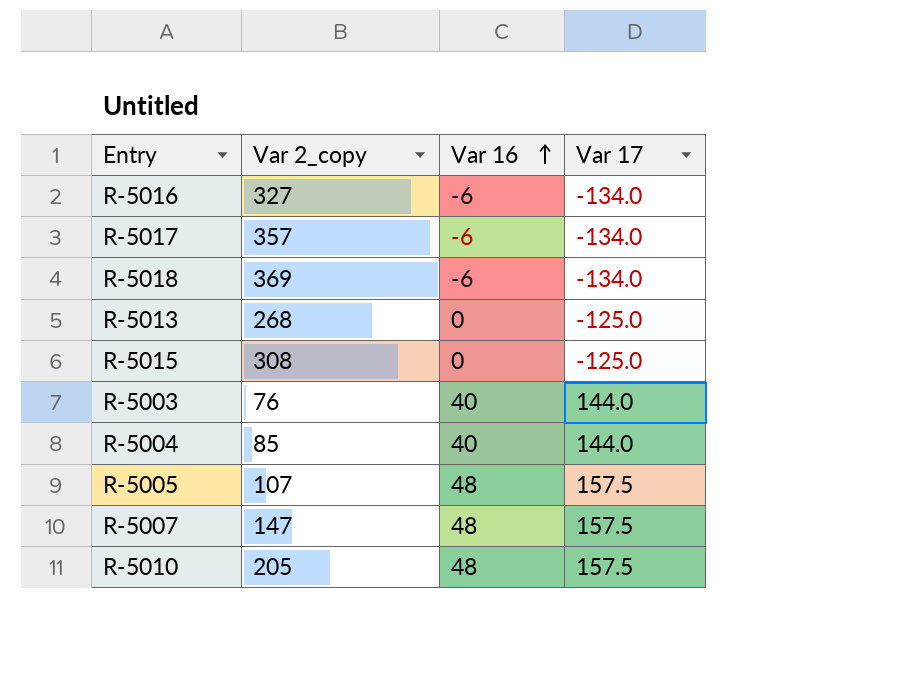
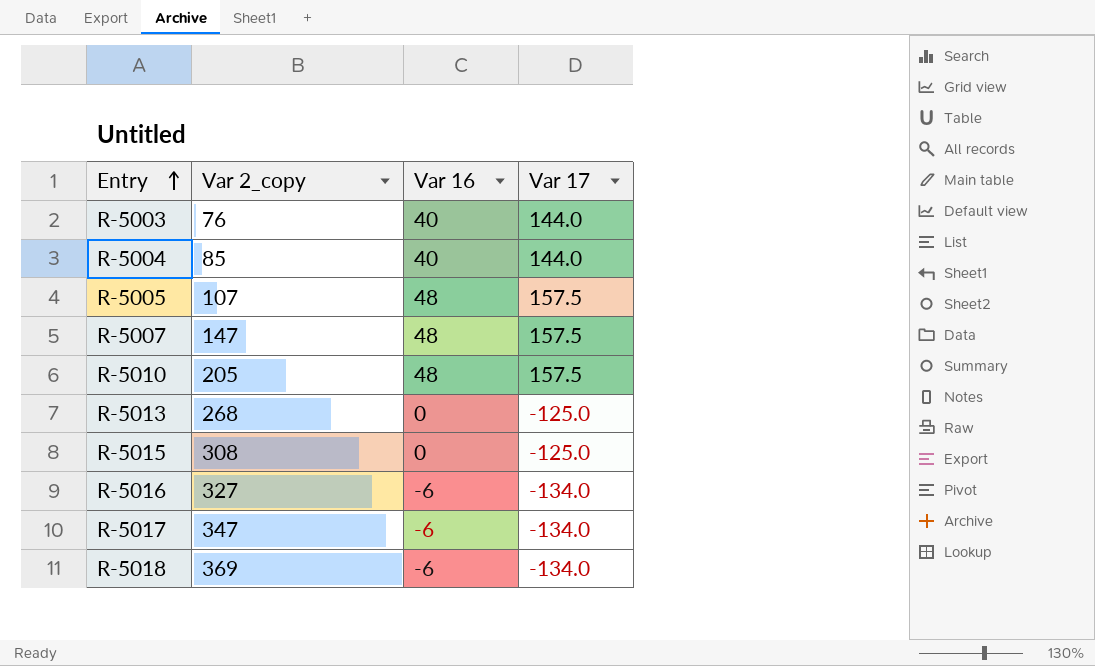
row order: Var 16 ascending -> Entry ascending
R-5017 | Var 2_copy: 357 -> 347

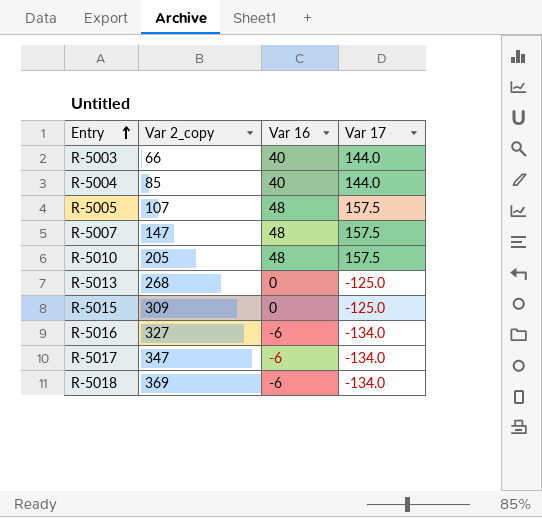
R-5003 | Var 2_copy: 76 -> 66
R-5015 | Var 2_copy: 308 -> 309

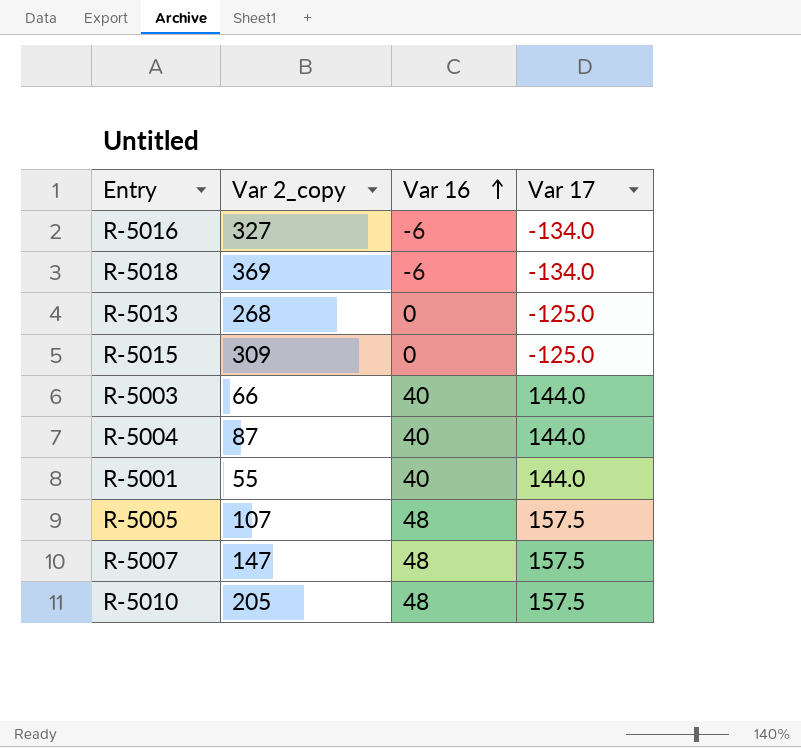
row order: Entry ascending -> Var 16 ascending
row R-5017: 347 | -6 | -134.0 -> none
R-5004 | Var 2_copy: 85 -> 87
row R-5001: none -> 55 | 40 | 144.0

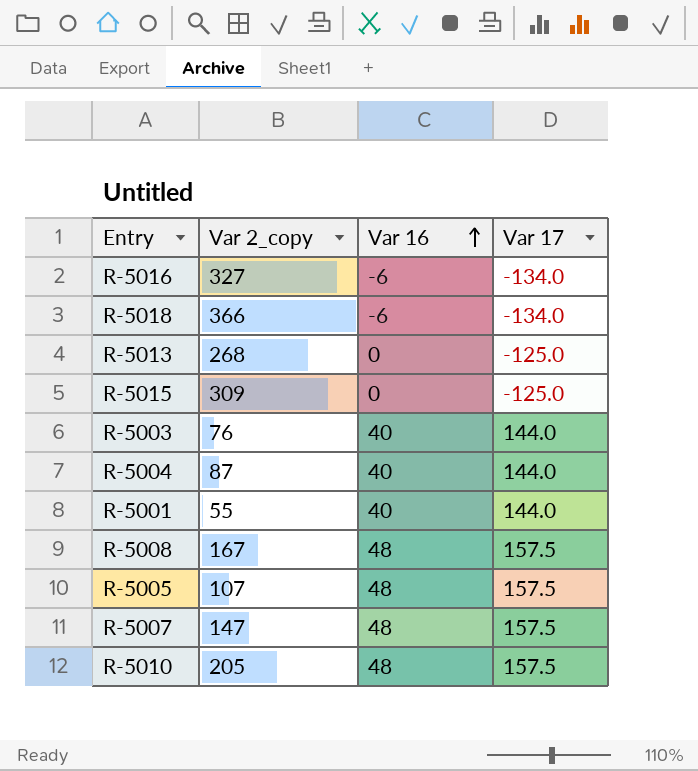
R-5018 | Var 2_copy: 369 -> 366
R-5003 | Var 2_copy: 66 -> 76
row R-5008: none -> 167 | 48 | 157.5

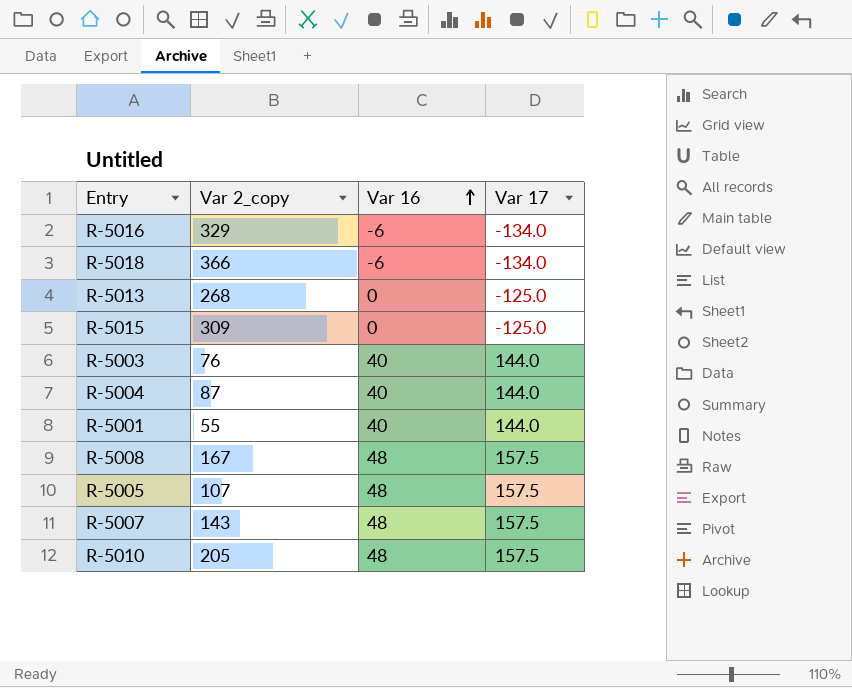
R-5016 | Var 2_copy: 327 -> 329
R-5007 | Var 2_copy: 147 -> 143

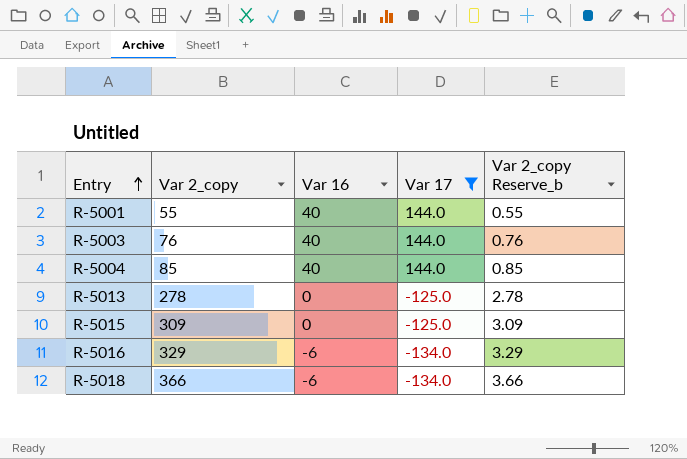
filter: none -> Var 17 != 157.5
row order: Var 16 ascending -> Entry ascending
column Var 2_copy Reserve_b | formula: none -> [Var 2_copy] * 0.01
R-5004 | Var 2_copy: 87 -> 85
R-5013 | Var 2_copy: 268 -> 278

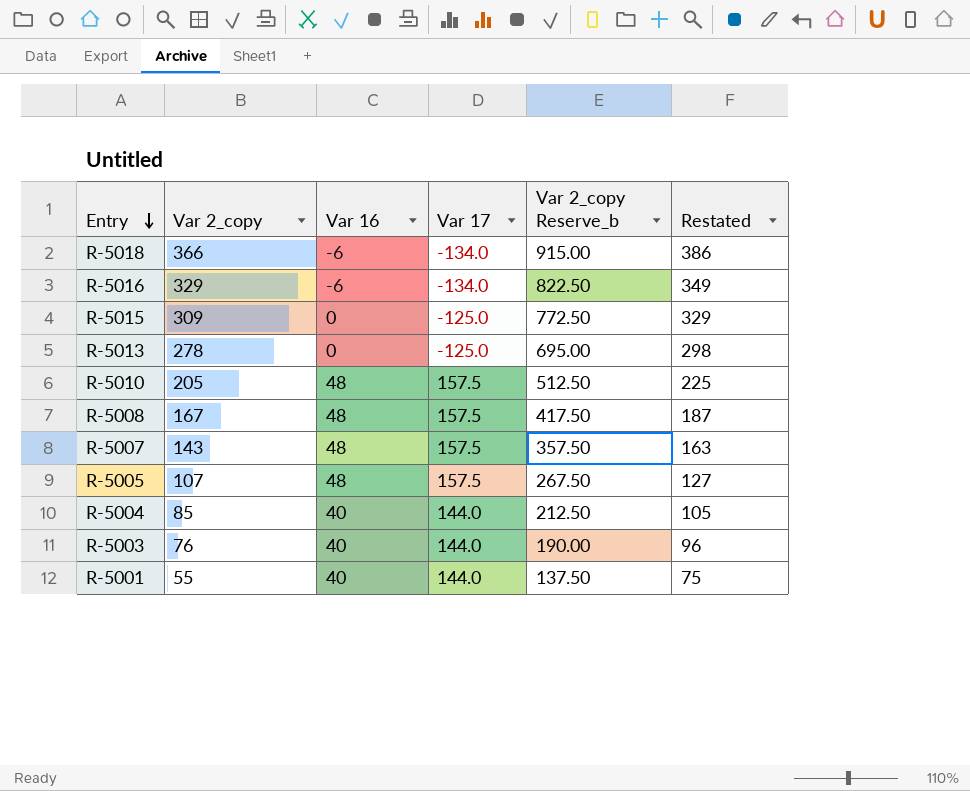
filter: Var 17 != 157.5 -> none
row order: Entry ascending -> Entry descending
column Var 2_copy Reserve_b | formula: [Var 2_copy] * 0.01 -> [Var 2_copy] * 2.5
column Restated | formula: none -> [Var 2_copy] + 20

